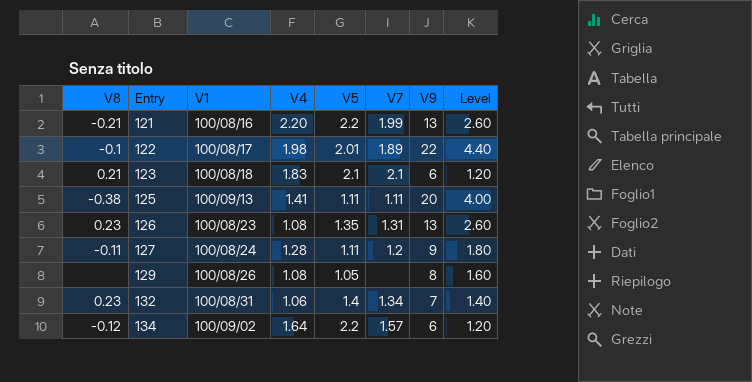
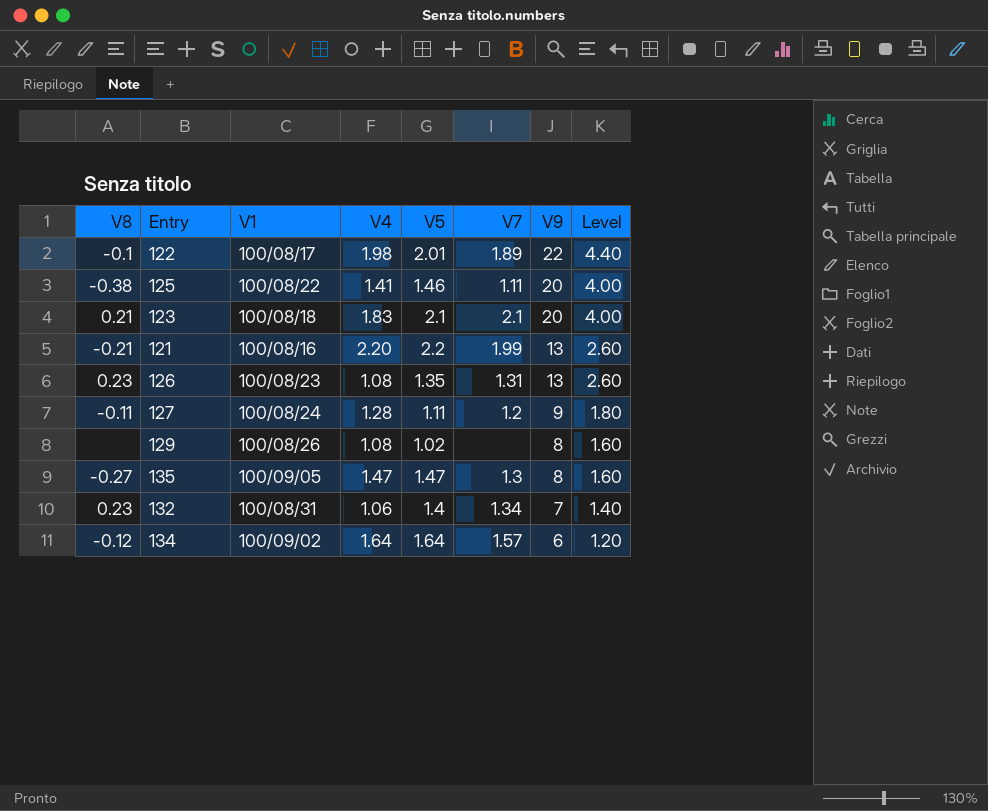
row order: Entry ascending -> V9 descending
125 | V1: 100/09/13 -> 100/08/22
125 | V5: 1.11 -> 1.46
123 | V9: 6 -> 20
123 | Level: 1.20 -> 4.00
129 | V5: 1.05 -> 1.02
row 135: none -> -0.27 | 100/09/05 | 1.47 | 1.47 | 1.3 | 8 | 1.60
134 | V5: 2.2 -> 1.64

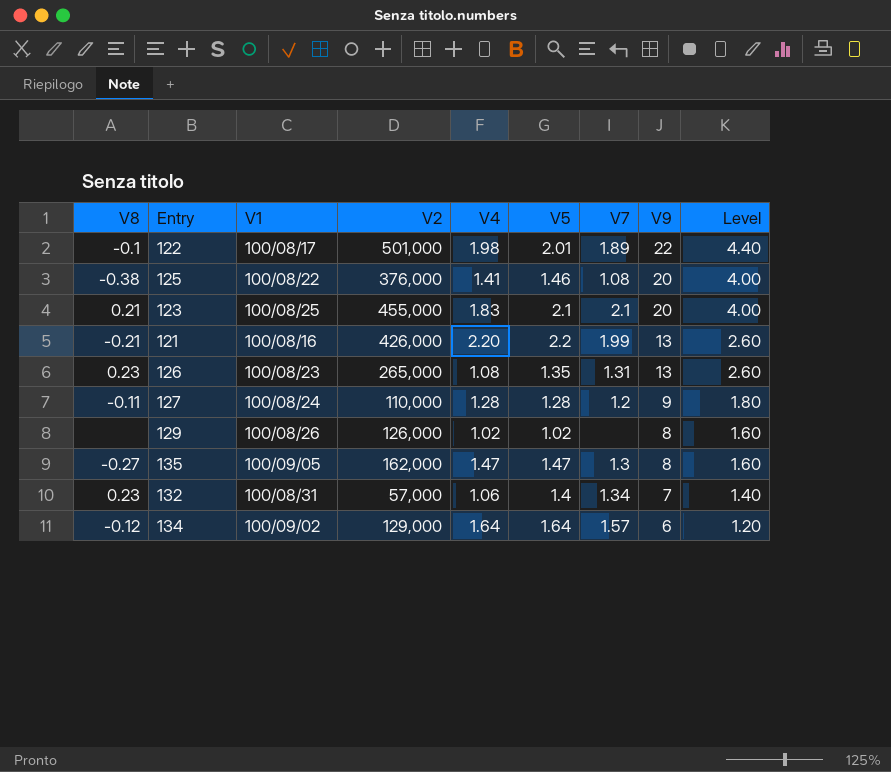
column V2 | position: none -> 4
125 | V7: 1.11 -> 1.08
123 | V1: 100/08/18 -> 100/08/25
127 | V5: 1.11 -> 1.28
129 | V4: 1.08 -> 1.02

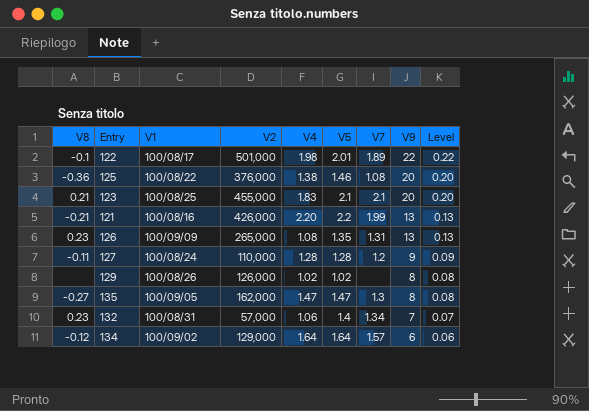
column Level | formula: [V9] * 0.2 -> [V9] * 0.01
125 | V8: -0.38 -> -0.36
125 | V4: 1.41 -> 1.38
126 | V1: 100/08/23 -> 100/09/09

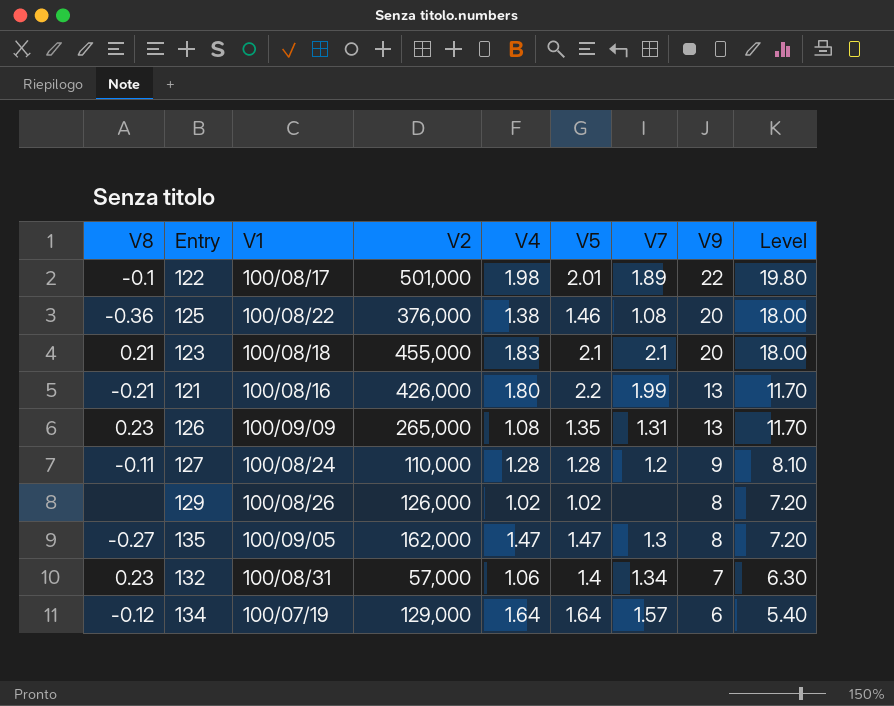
column Level | formula: [V9] * 0.01 -> [V9] * 0.9
123 | V1: 100/08/25 -> 100/08/18
121 | V4: 2.20 -> 1.80
134 | V1: 100/09/02 -> 100/07/19

